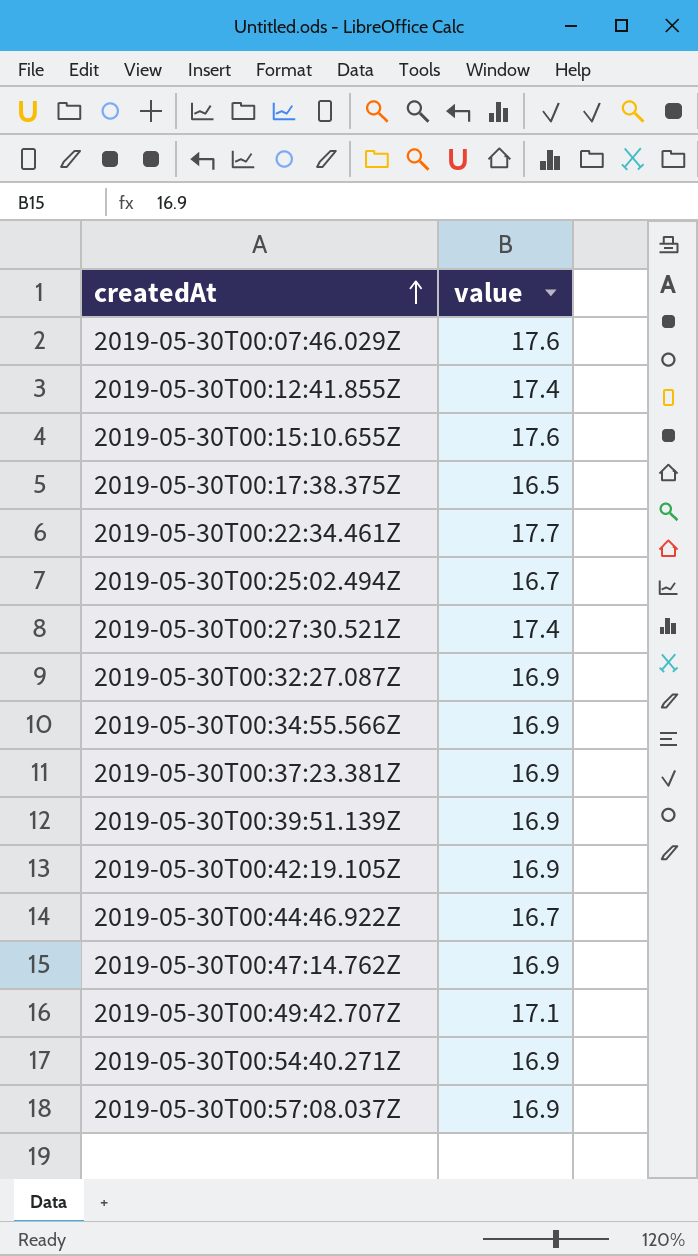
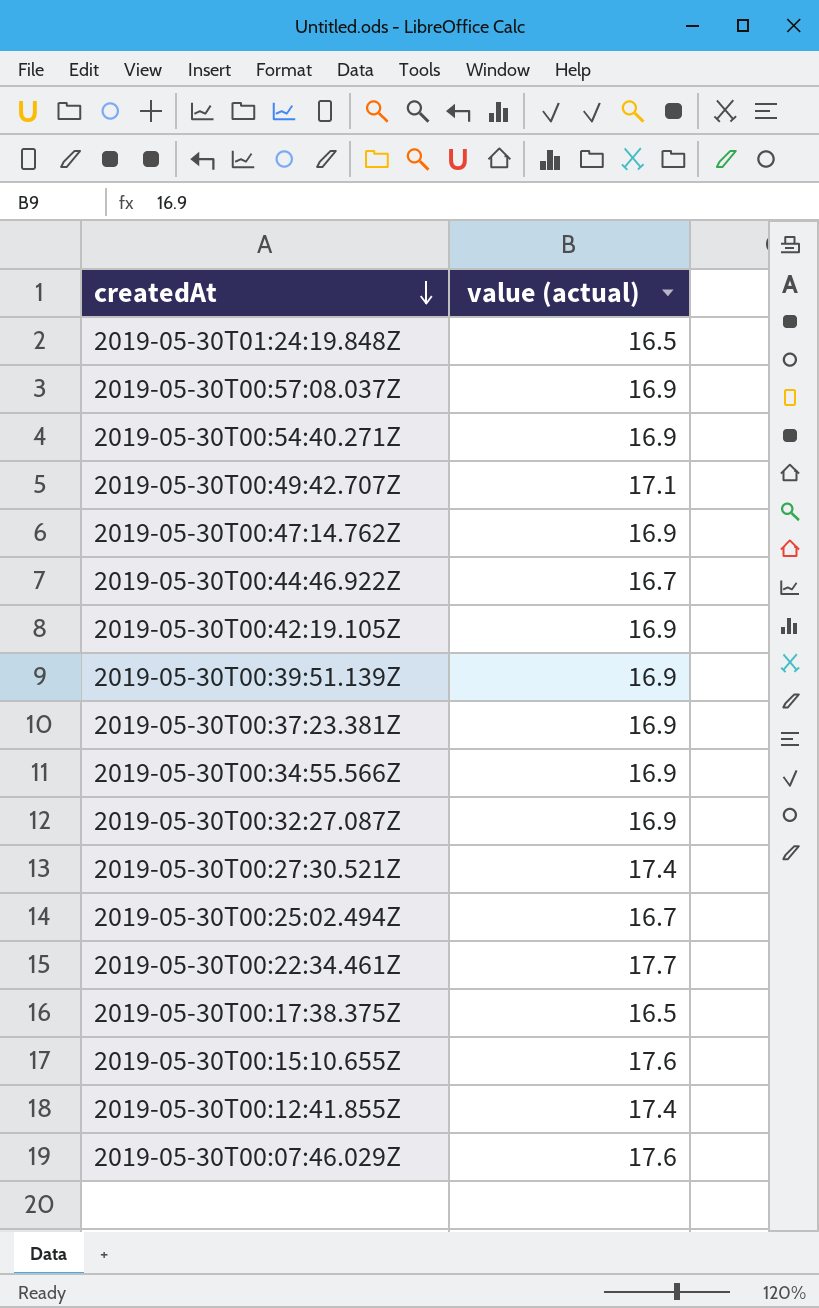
row order: createdAt ascending -> createdAt descending
column name: value -> value (actual)
row 2019-05-30T01:24:19.848Z: none -> 16.5

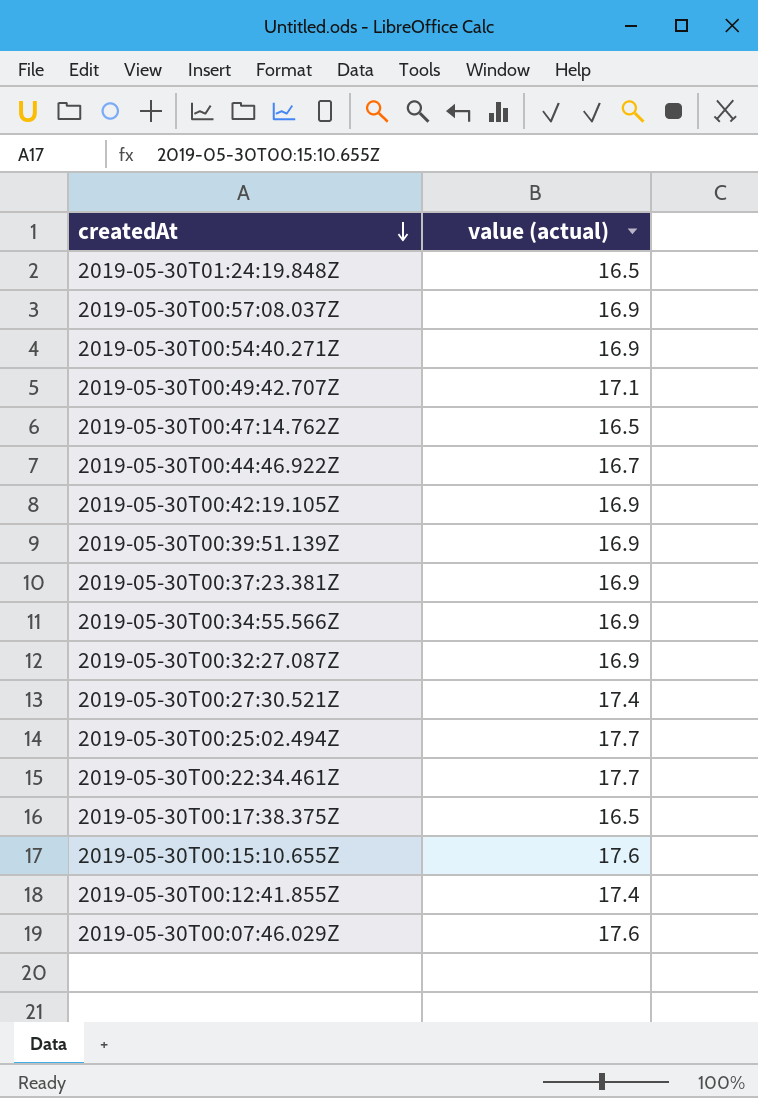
2019-05-30T00:47:14.762Z | value (actual): 16.9 -> 16.5
2019-05-30T00:25:02.494Z | value (actual): 16.7 -> 17.7

